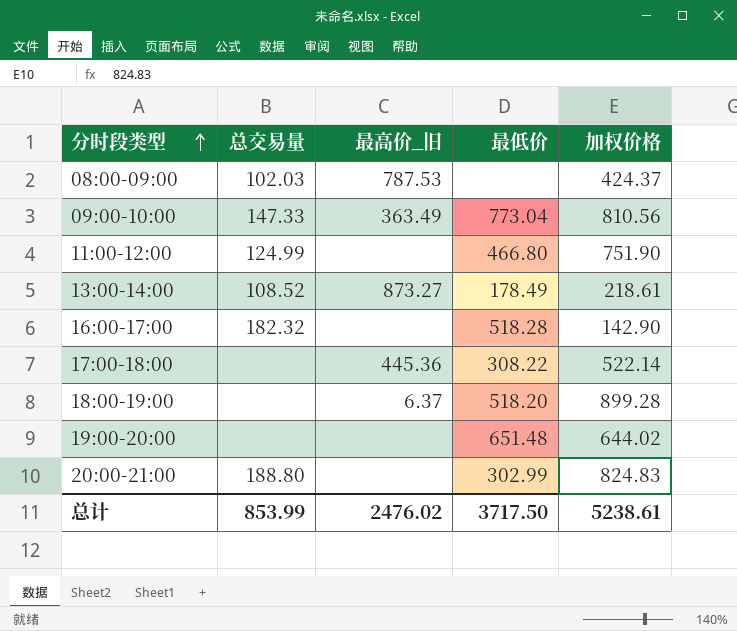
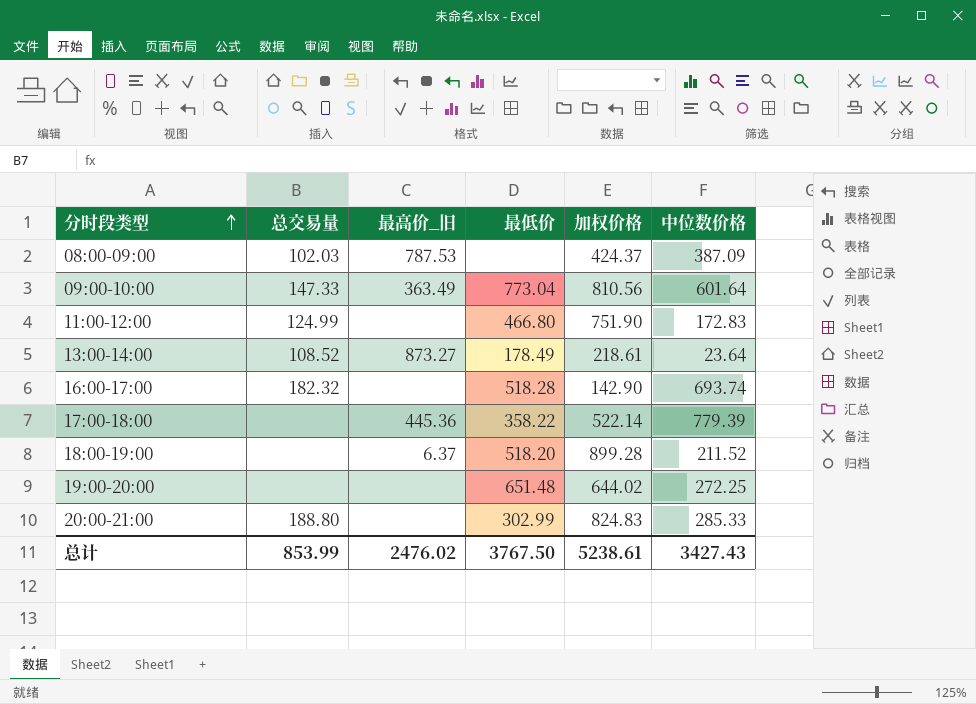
column 中位数价格 | position: none -> 6
17:00-18:00 | 最低价: 308.22 -> 358.22
总计 | 最低价: 3717.50 -> 3767.50

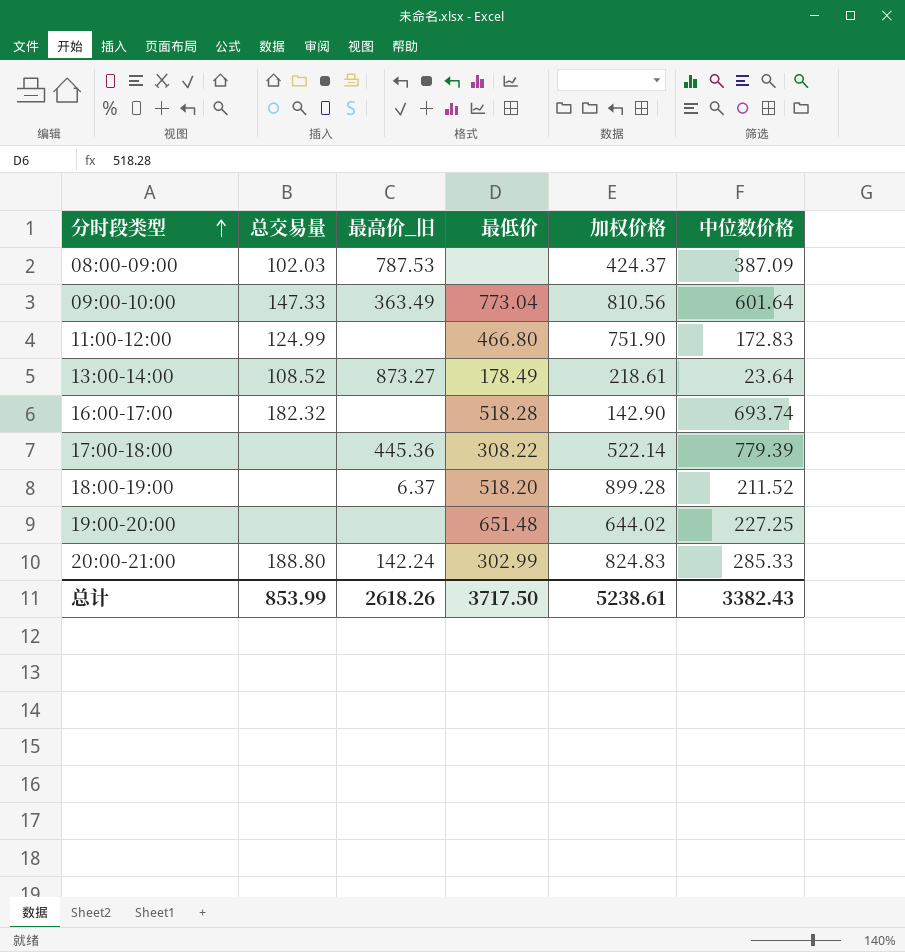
17:00-18:00 | 最低价: 358.22 -> 308.22
19:00-20:00 | 中位数价格: 272.25 -> 227.25
20:00-21:00 | 最高价_旧: none -> 142.24
总计 | 最高价_旧: 2476.02 -> 2618.26
总计 | 最低价: 3767.50 -> 3717.50
总计 | 中位数价格: 3427.43 -> 3382.43

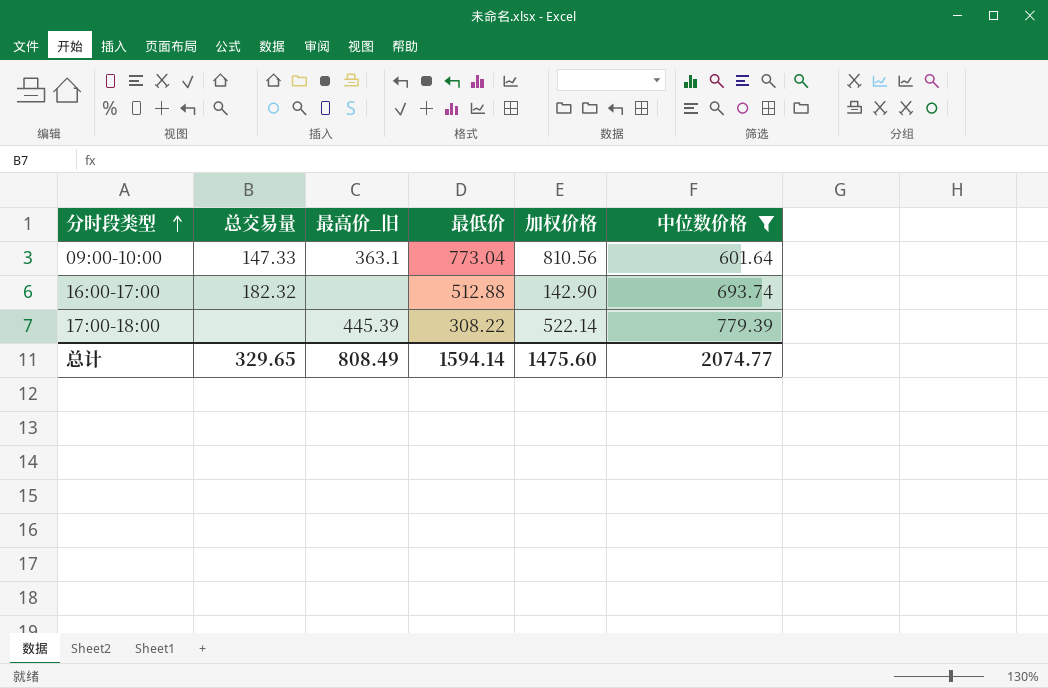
filter: none -> 中位数价格 >= 601.64
09:00-10:00 | 最高价_旧: 363.49 -> 363.1
16:00-17:00 | 最低价: 518.28 -> 512.88
17:00-18:00 | 最高价_旧: 445.36 -> 445.39
总计 | 总交易量: 853.99 -> 329.65
总计 | 最高价_旧: 2618.26 -> 808.49
总计 | 最低价: 3717.50 -> 1594.14
总计 | 加权价格: 5238.61 -> 1475.60
总计 | 中位数价格: 3382.43 -> 2074.77

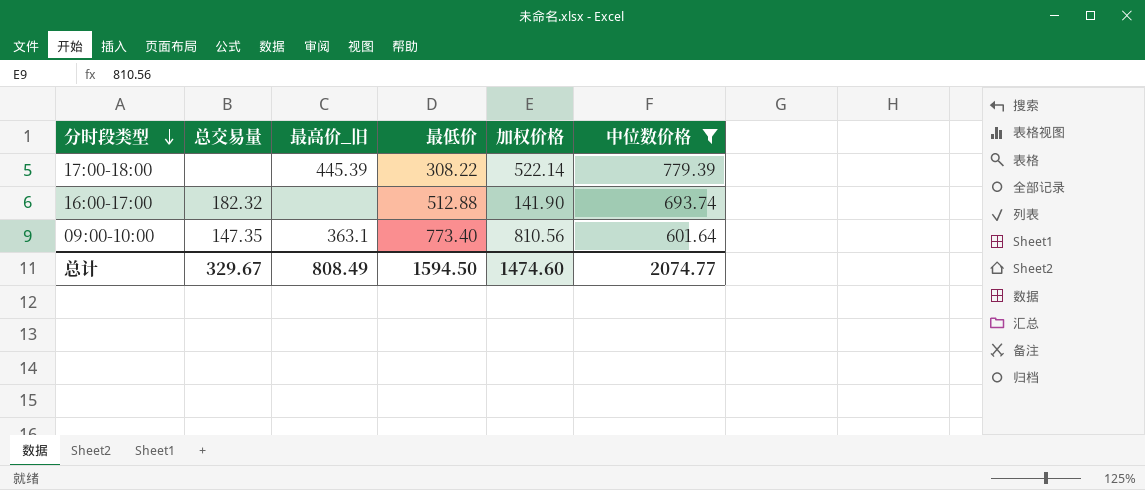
row order: 分时段类型 ascending -> 分时段类型 descending
16:00-17:00 | 加权价格: 142.90 -> 141.90
09:00-10:00 | 总交易量: 147.33 -> 147.35
09:00-10:00 | 最低价: 773.04 -> 773.40
总计 | 总交易量: 329.65 -> 329.67
总计 | 最低价: 1594.14 -> 1594.50
总计 | 加权价格: 1475.60 -> 1474.60

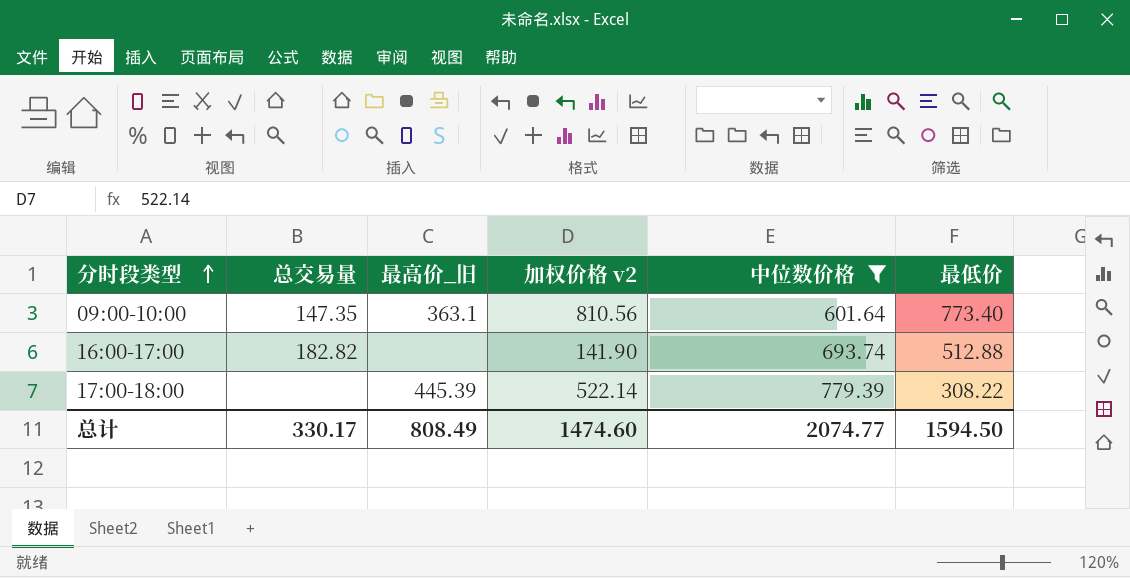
row order: 分时段类型 descending -> 分时段类型 ascending
column name: 加权价格 -> 加权价格 v2
column 最低价 | position: 4 -> 6
16:00-17:00 | 总交易量: 182.32 -> 182.82
总计 | 总交易量: 329.67 -> 330.17

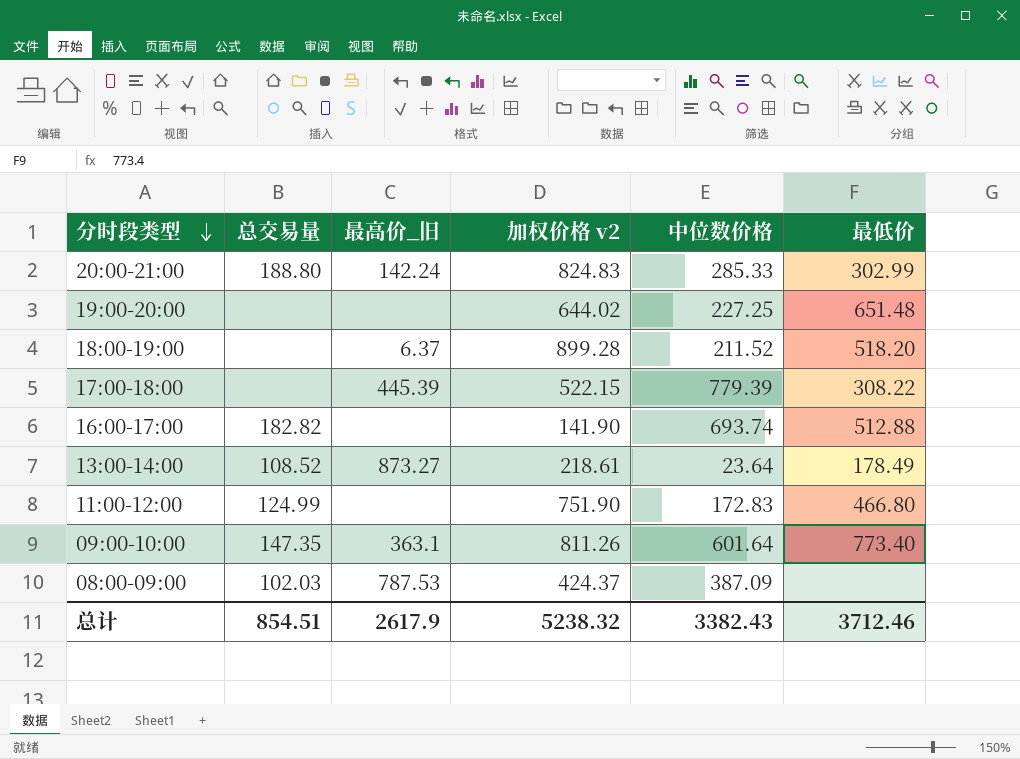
filter: 中位数价格 >= 601.64 -> none
row order: 分时段类型 ascending -> 分时段类型 descending
17:00-18:00 | 加权价格 v2: 522.14 -> 522.15
09:00-10:00 | 加权价格 v2: 810.56 -> 811.26
总计 | 总交易量: 330.17 -> 854.51
总计 | 最高价_旧: 808.49 -> 2617.9
总计 | 加权价格 v2: 1474.60 -> 5238.32
总计 | 中位数价格: 2074.77 -> 3382.43
总计 | 最低价: 1594.50 -> 3712.46

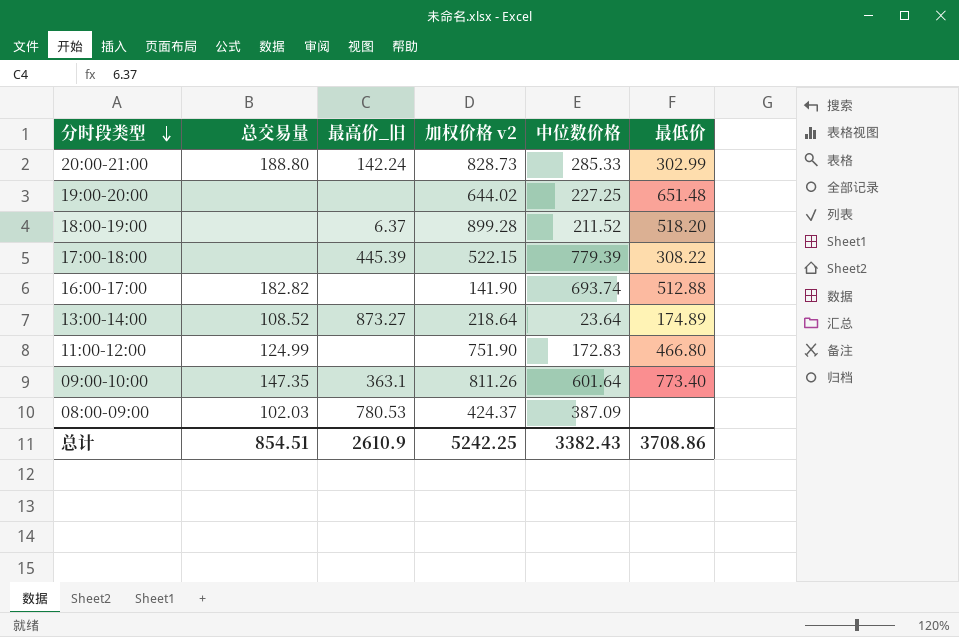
20:00-21:00 | 加权价格 v2: 824.83 -> 828.73
13:00-14:00 | 加权价格 v2: 218.61 -> 218.64
13:00-14:00 | 最低价: 178.49 -> 174.89
08:00-09:00 | 最高价_旧: 787.53 -> 780.53
总计 | 最高价_旧: 2617.9 -> 2610.9
总计 | 加权价格 v2: 5238.32 -> 5242.25
总计 | 最低价: 3712.46 -> 3708.86

